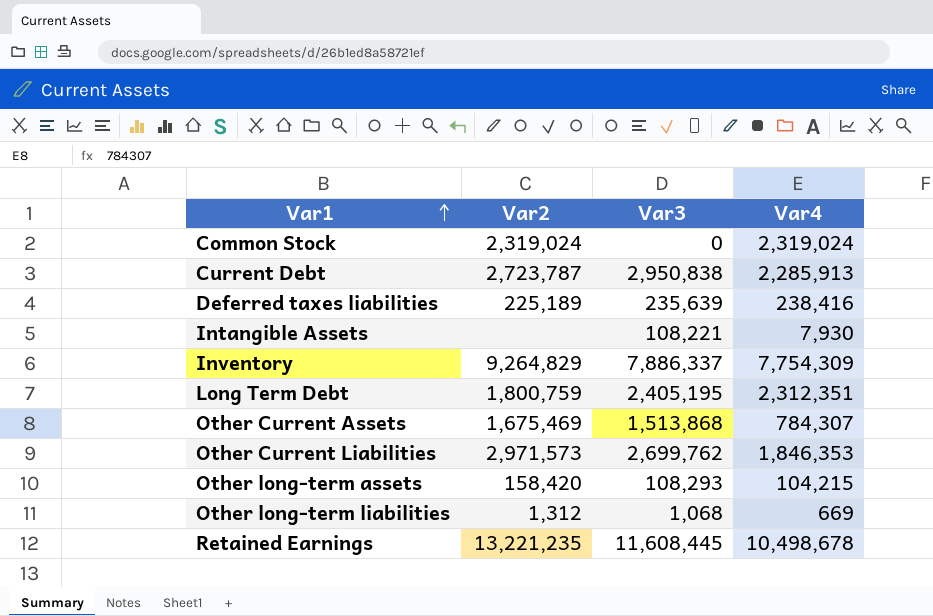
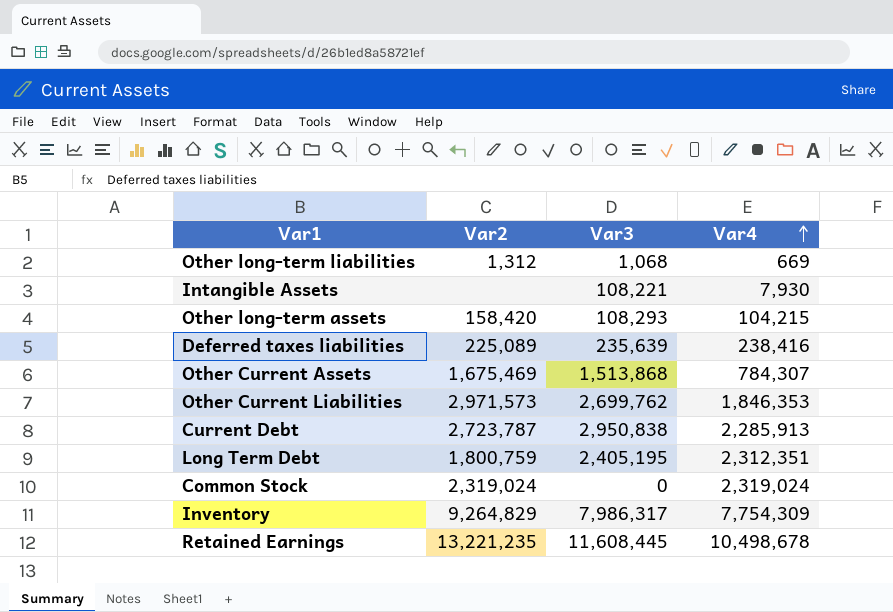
row order: Var1 ascending -> Var4 ascending
Deferred taxes liabilities | Var2: 225,189 -> 225,089
Inventory | Var3: 7,886,337 -> 7,986,317

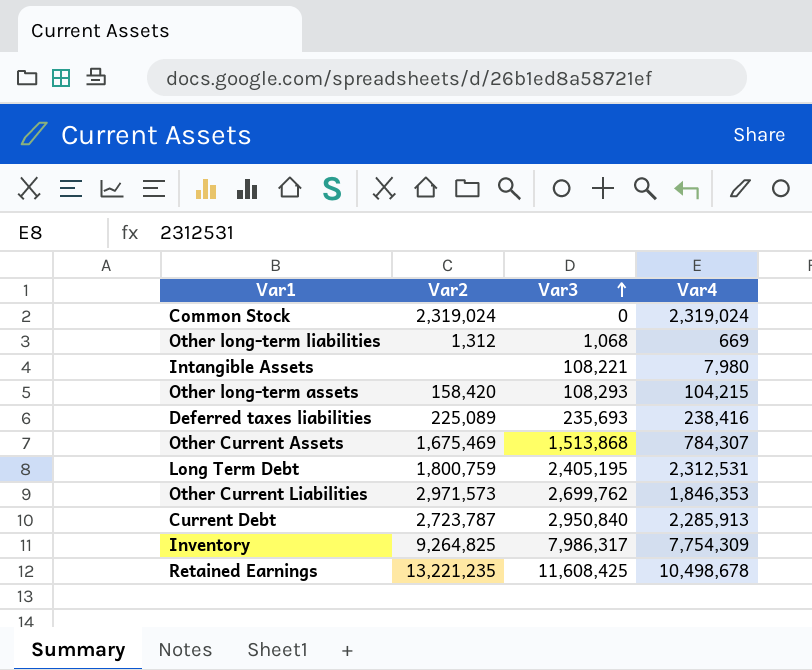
row order: Var4 ascending -> Var3 ascending
Intangible Assets | Var4: 7,930 -> 7,980
Deferred taxes liabilities | Var3: 235,639 -> 235,693
Long Term Debt | Var4: 2,312,351 -> 2,312,531
Current Debt | Var3: 2,950,838 -> 2,950,840
Inventory | Var2: 9,264,829 -> 9,264,825
Retained Earnings | Var3: 11,608,445 -> 11,608,425

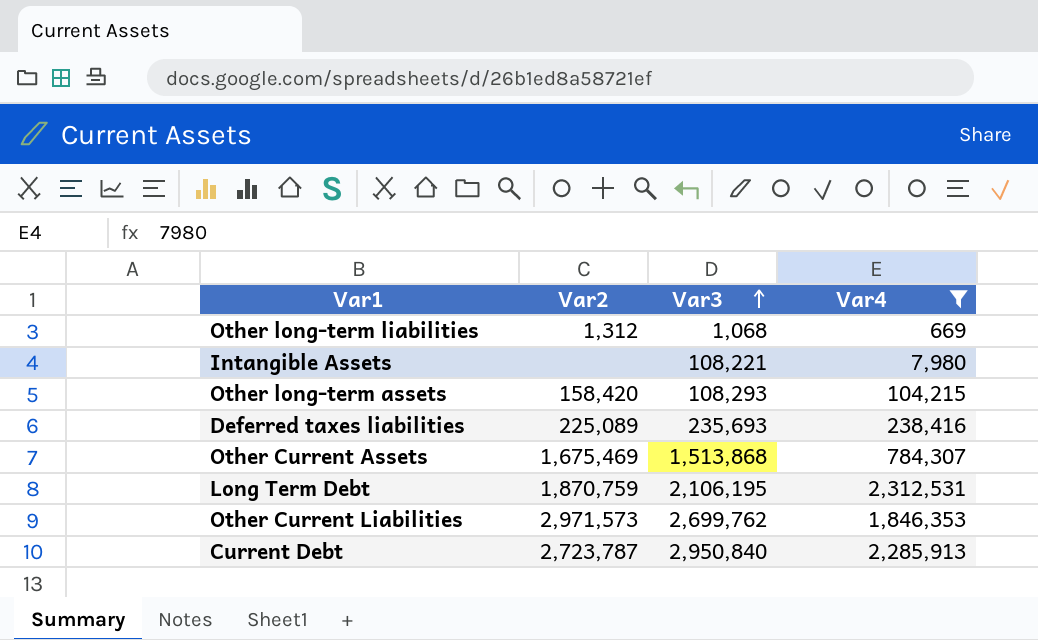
filter: none -> Var4 <= 2,312,531
Long Term Debt | Var2: 1,800,759 -> 1,870,759
Long Term Debt | Var3: 2,405,195 -> 2,106,195

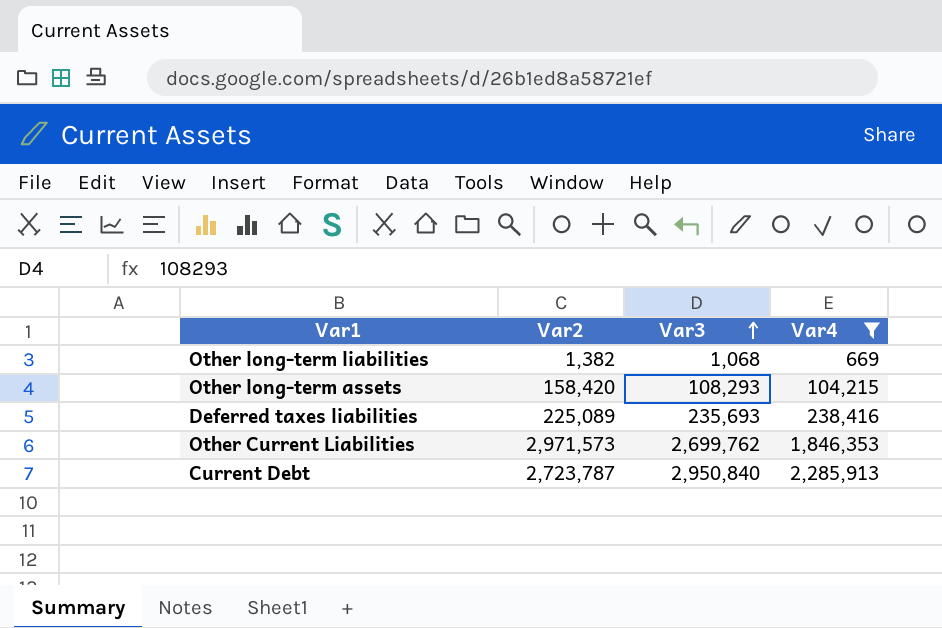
row Intangible Assets: none | 108,221 | 7,980 -> none
row Other Current Assets: 1,675,469 | 1,513,868 | 784,307 -> none
row Long Term Debt: 1,870,759 | 2,106,195 | 2,312,531 -> none
Other long-term liabilities | Var2: 1,312 -> 1,382

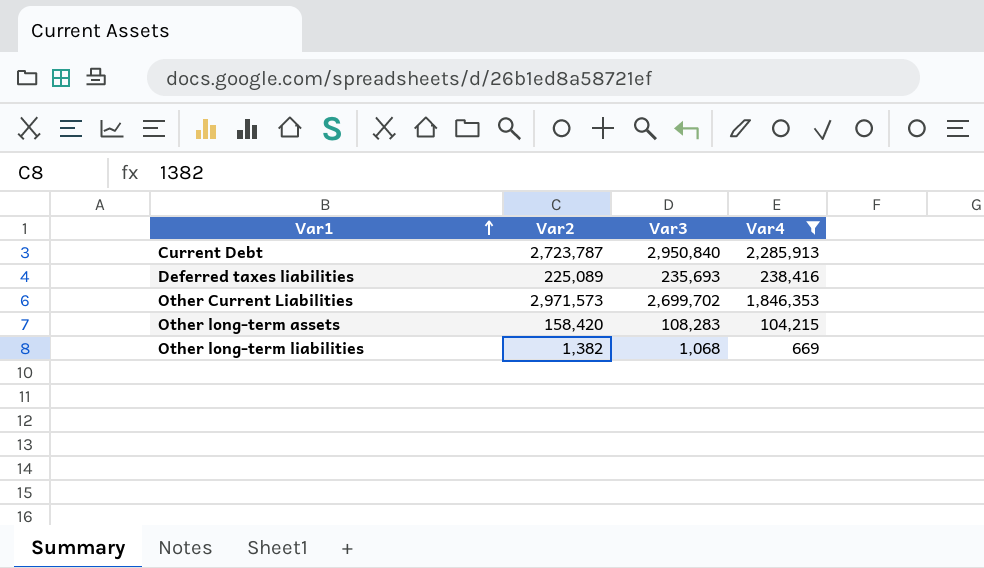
row order: Var3 ascending -> Var1 ascending
Other Current Liabilities | Var3: 2,699,762 -> 2,699,702
Other long-term assets | Var3: 108,293 -> 108,283

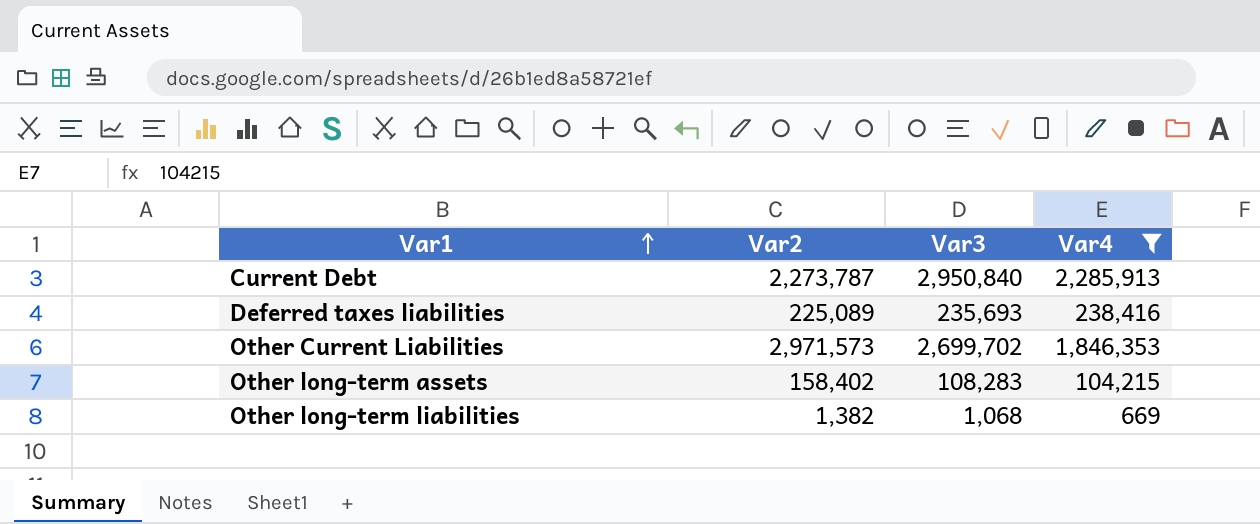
Current Debt | Var2: 2,723,787 -> 2,273,787
Other long-term assets | Var2: 158,420 -> 158,402

